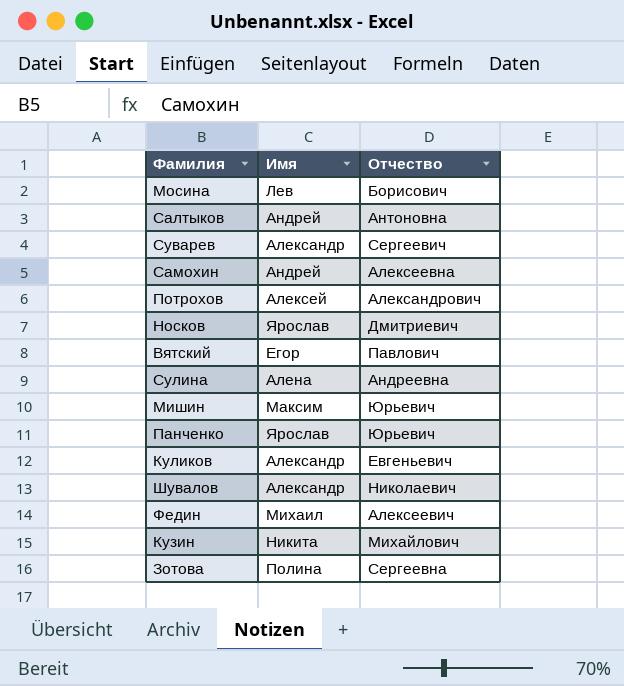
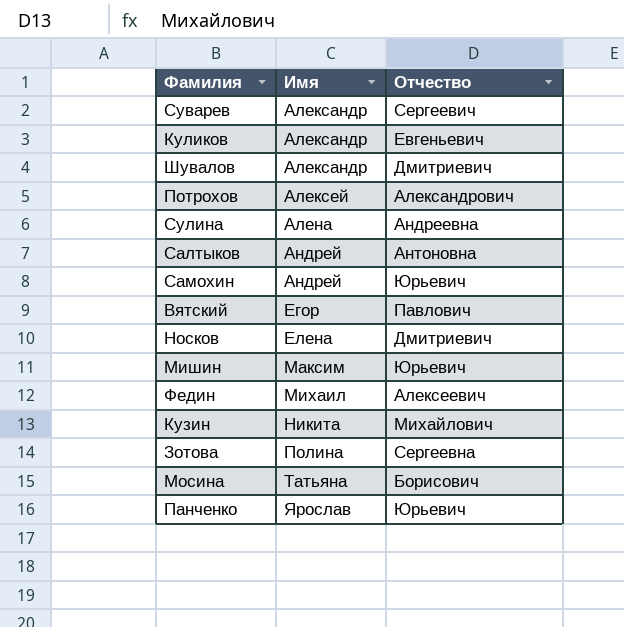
row order: none -> Имя ascending
Шувалов | Отчество: Николаевич -> Дмитриевич
Самохин | Отчество: Алексеевна -> Юрьевич
Носков | Имя: Ярослав -> Елена
Мосина | Имя: Лев -> Татьяна

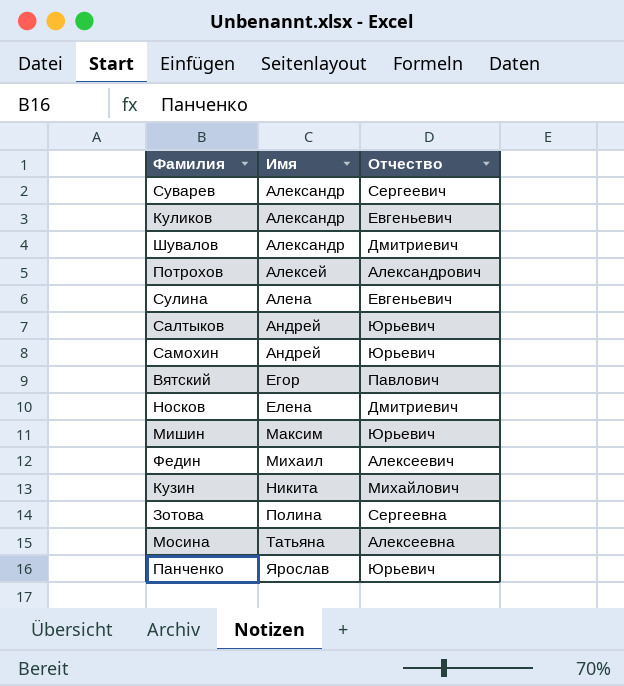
Сулина | Отчество: Андреевна -> Евгеньевич
Салтыков | Отчество: Антоновна -> Юрьевич
Мосина | Отчество: Борисович -> Алексеевна

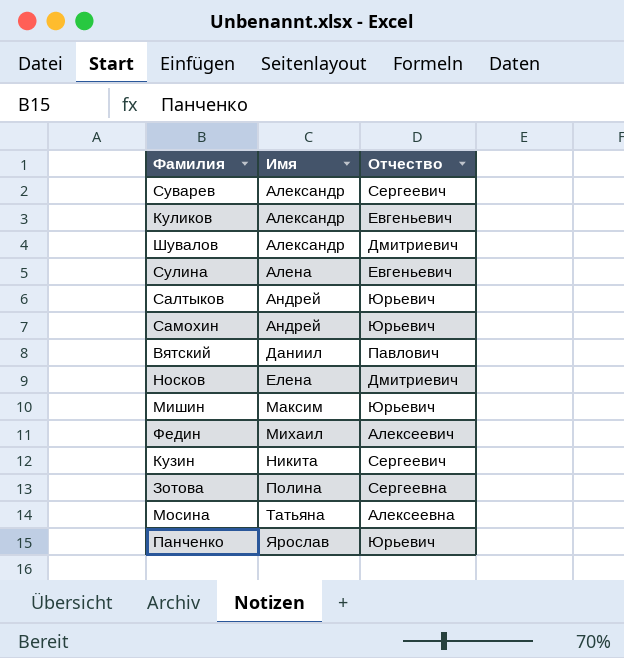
row Потрохов: Алексей | Александрович -> none
Вятский | Имя: Егор -> Даниил
Кузин | Отчество: Михайлович -> Сергеевич

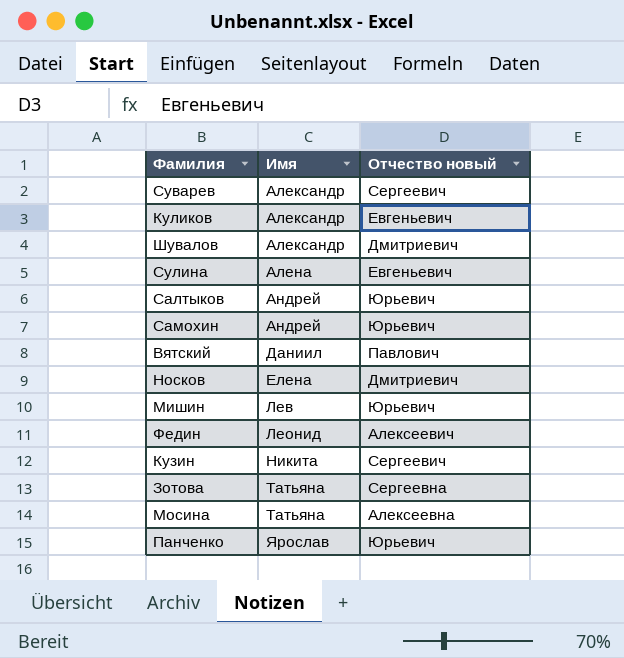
column name: Отчество -> Отчество новый
Мишин | Имя: Максим -> Лев
Федин | Имя: Михаил -> Леонид
Зотова | Имя: Полина -> Татьяна

